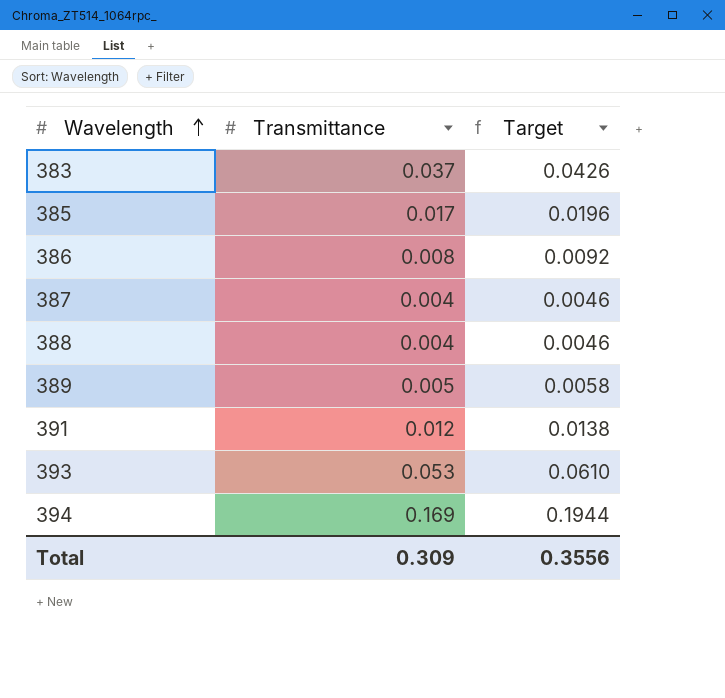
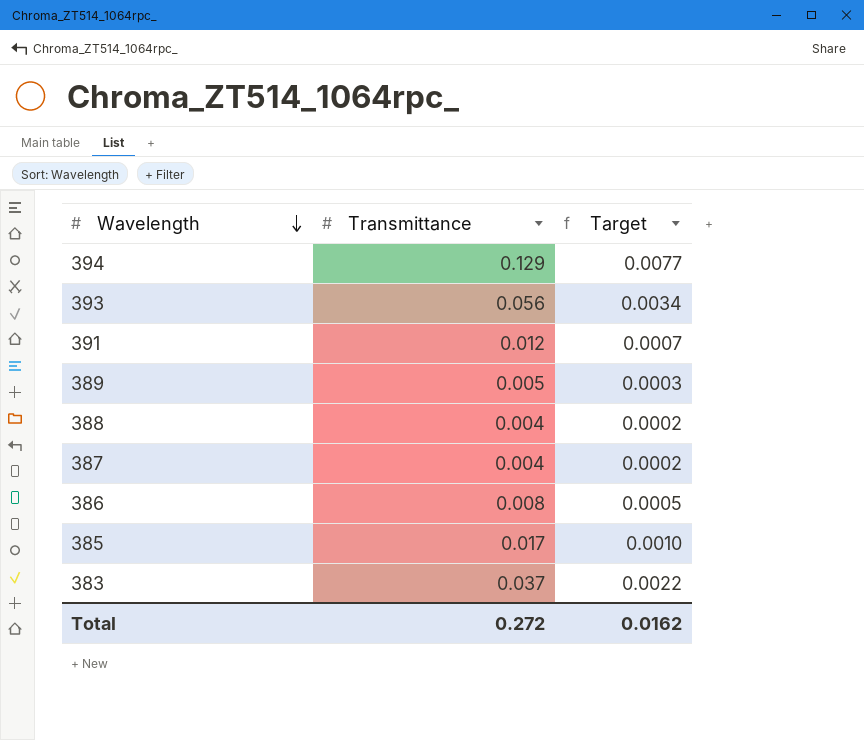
row order: Wavelength ascending -> Wavelength descending
column Target | formula: [Transmittance] * 1.15 -> [Transmittance] * 0.06
394 | Transmittance: 0.169 -> 0.129
393 | Transmittance: 0.053 -> 0.056
Total | Transmittance: 0.309 -> 0.272
Total | Target: 0.3556 -> 0.0162

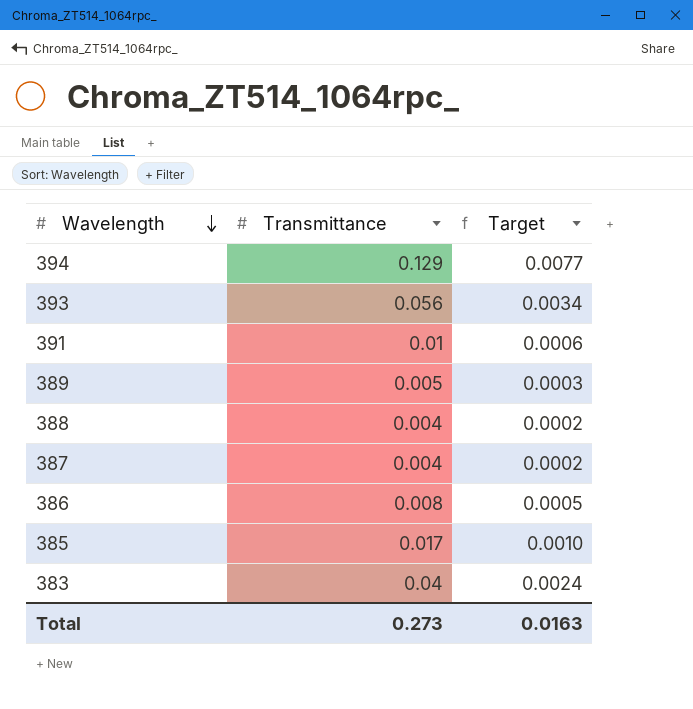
391 | Transmittance: 0.012 -> 0.01
391 | Target: 0.0007 -> 0.0006
383 | Transmittance: 0.037 -> 0.04
383 | Target: 0.0022 -> 0.0024
Total | Transmittance: 0.272 -> 0.273
Total | Target: 0.0162 -> 0.0163

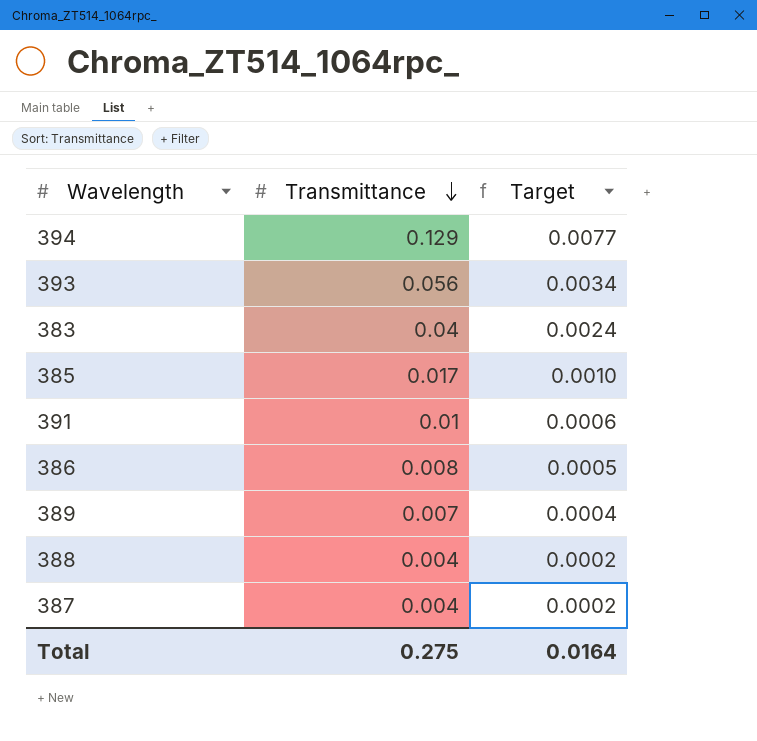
row order: Wavelength descending -> Transmittance descending
389 | Transmittance: 0.005 -> 0.007
389 | Target: 0.0003 -> 0.0004
Total | Transmittance: 0.273 -> 0.275
Total | Target: 0.0163 -> 0.0164

